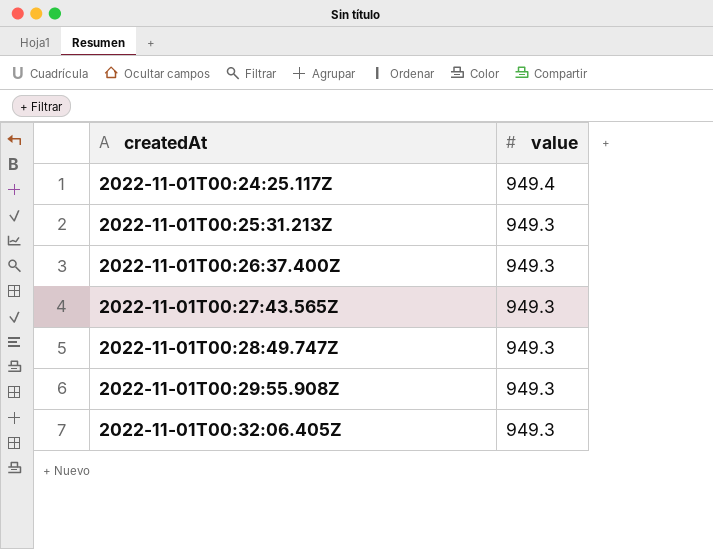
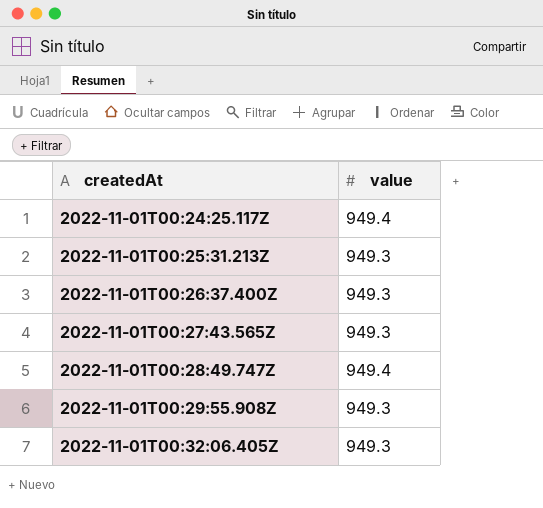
2022-11-01T00:28:49.747Z | value: 949.3 -> 949.4

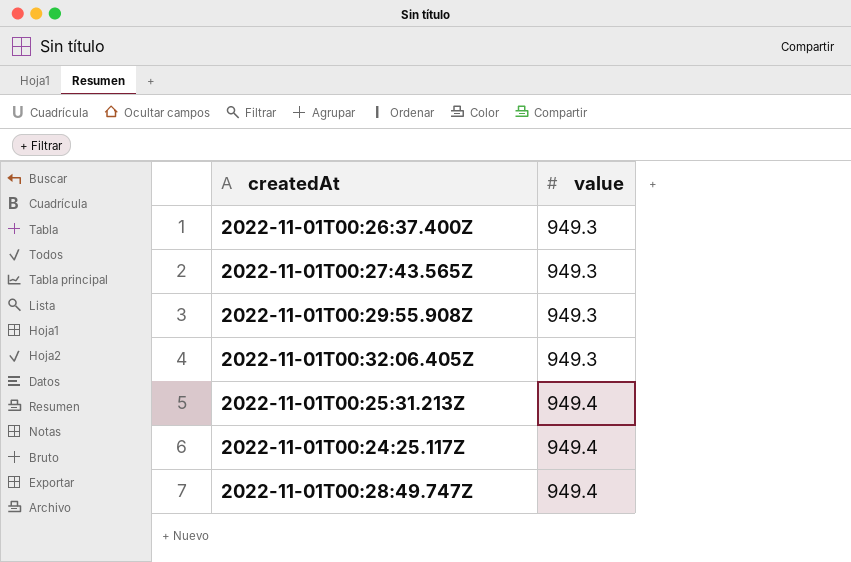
row order: createdAt ascending -> value ascending
2022-11-01T00:25:31.213Z | value: 949.3 -> 949.4

